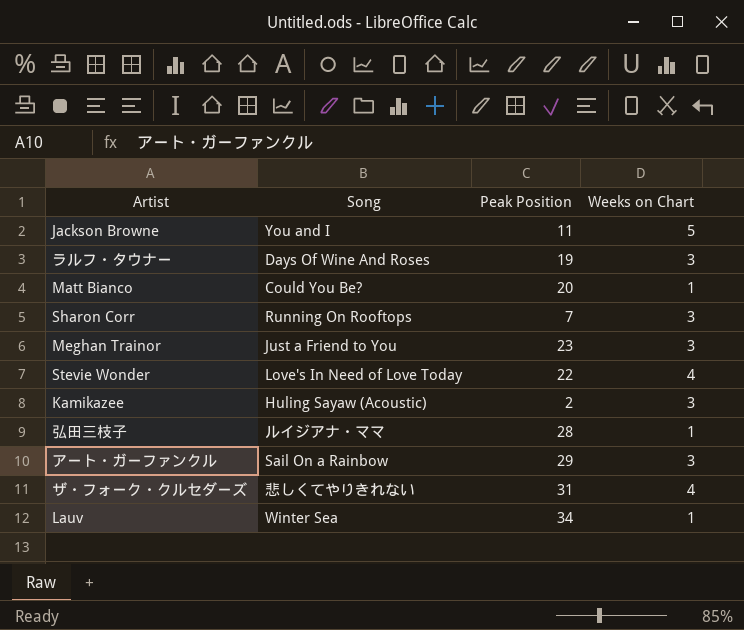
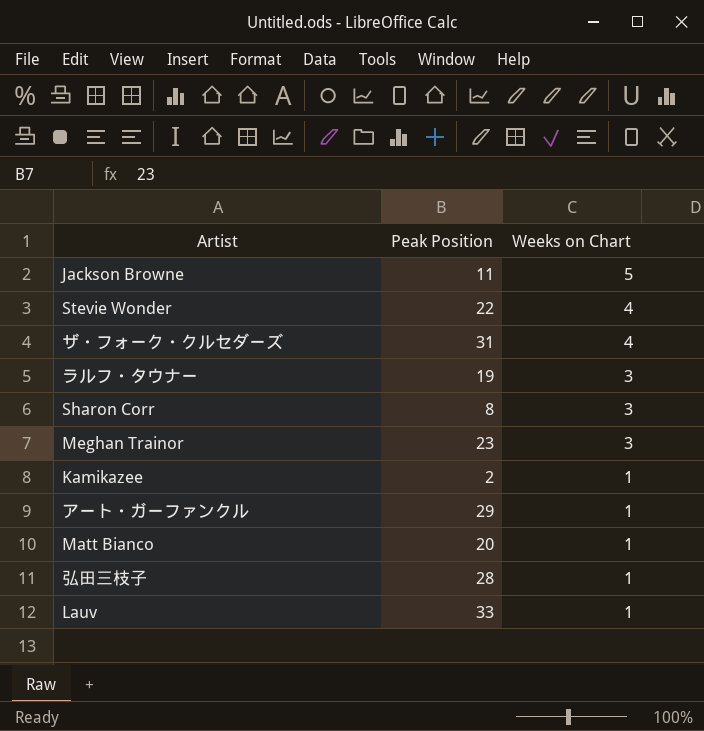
row order: none -> Weeks on Chart descending
column Song | position: 2 -> none
Sharon Corr | Peak Position: 7 -> 8
Kamikazee | Weeks on Chart: 3 -> 1
アート・ガーファンクル | Weeks on Chart: 3 -> 1
Lauv | Peak Position: 34 -> 33

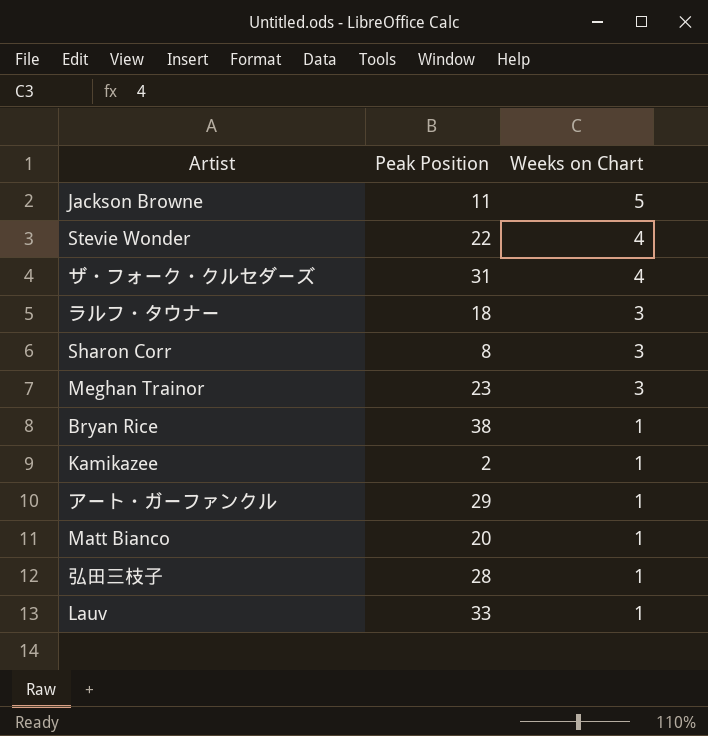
ラルフ・タウナー | Peak Position: 19 -> 18
row Bryan Rice: none -> 38 | 1

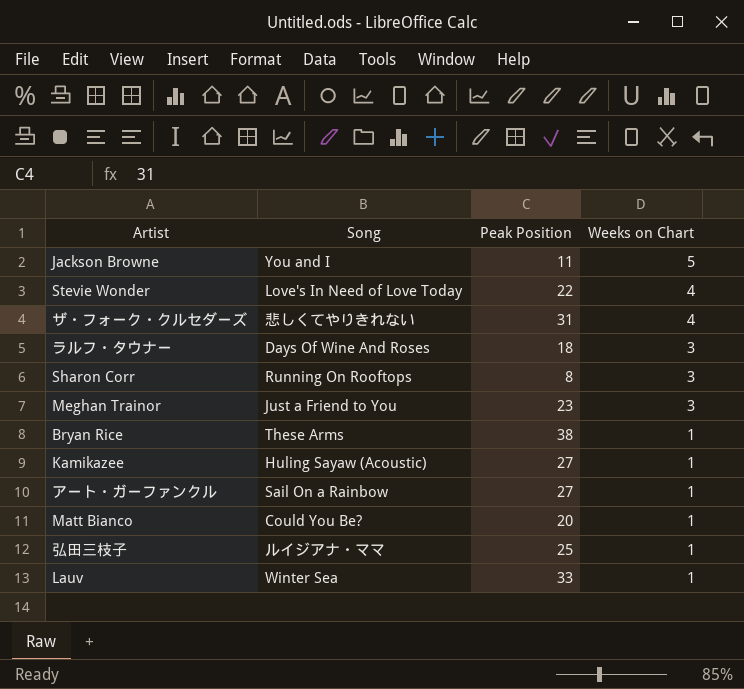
column Song | position: none -> 2
Kamikazee | Peak Position: 2 -> 27
アート・ガーファンクル | Peak Position: 29 -> 27
弘田三枝子 | Peak Position: 28 -> 25

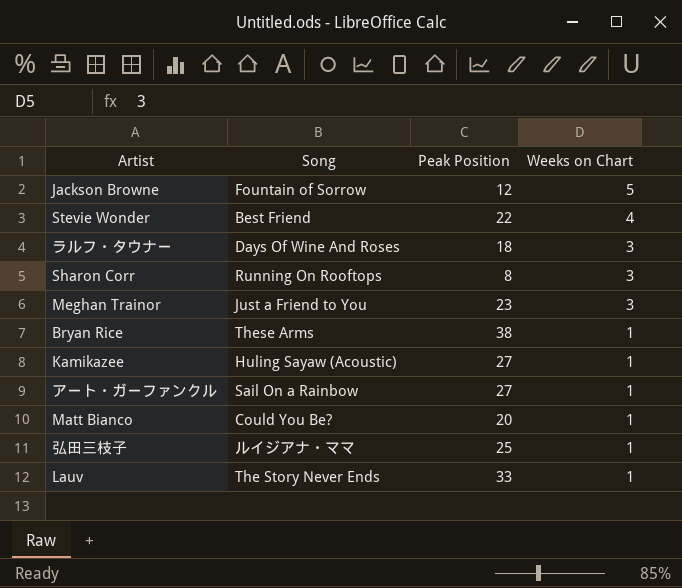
row ザ・フォーク・クルセダーズ: 悲しくてやりきれない | 31 | 4 -> none
Jackson Browne | Song: You and I -> Fountain of Sorrow
Jackson Browne | Peak Position: 11 -> 12
Stevie Wonder | Song: Love's In Need of Love Today -> Best Friend
Lauv | Song: Winter Sea -> The Story Never Ends

